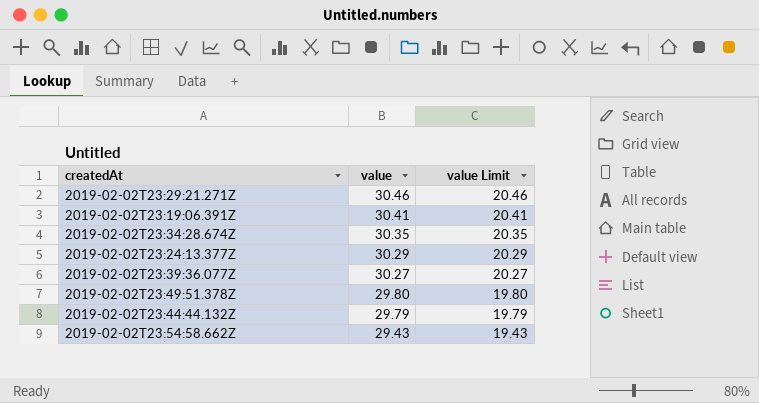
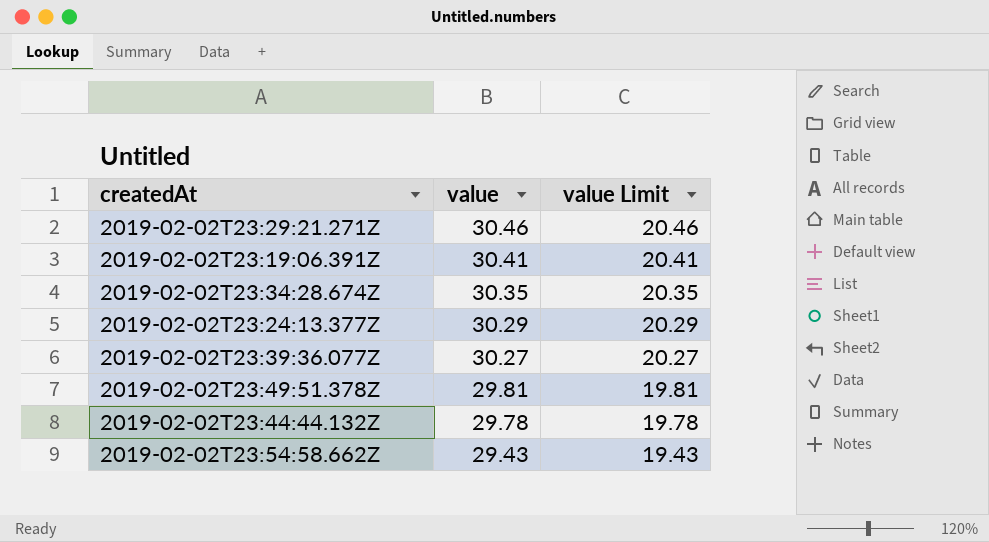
2019-02-02T23:49:51.378Z | value: 29.80 -> 29.81
2019-02-02T23:49:51.378Z | value Limit: 19.80 -> 19.81
2019-02-02T23:44:44.132Z | value: 29.79 -> 29.78
2019-02-02T23:44:44.132Z | value Limit: 19.79 -> 19.78

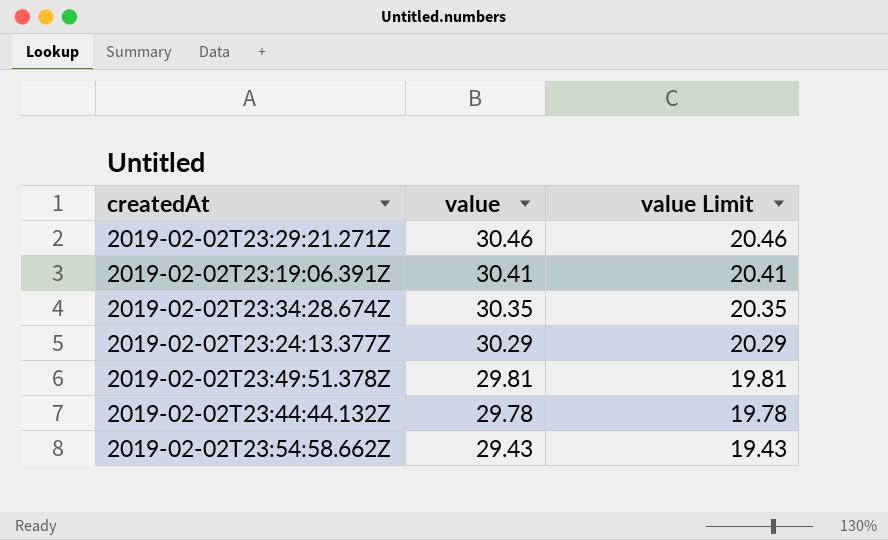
row 2019-02-02T23:39:36.077Z: 30.27 | 20.27 -> none

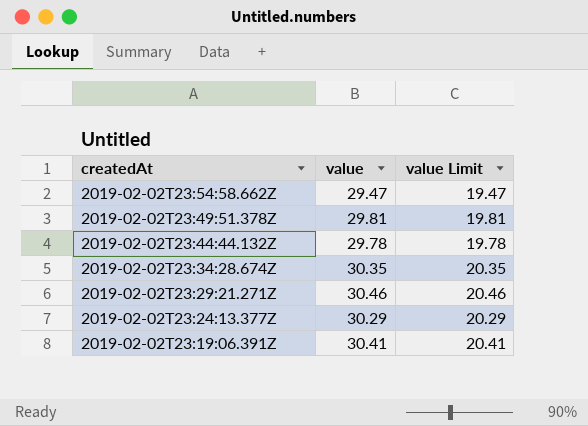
row order: value descending -> createdAt descending
2019-02-02T23:54:58.662Z | value: 29.43 -> 29.47
2019-02-02T23:54:58.662Z | value Limit: 19.43 -> 19.47

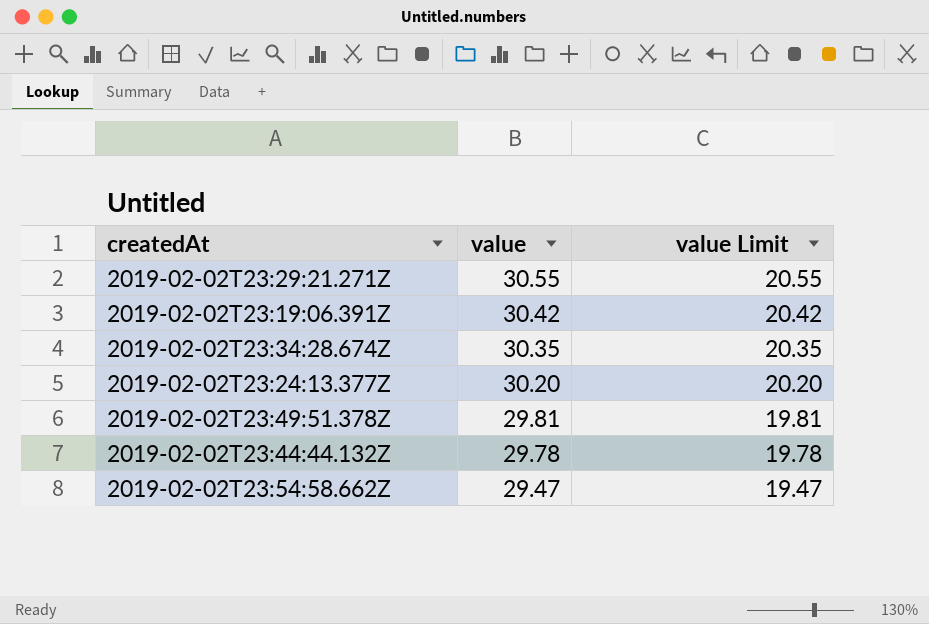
row order: createdAt descending -> value descending
2019-02-02T23:29:21.271Z | value: 30.46 -> 30.55
2019-02-02T23:29:21.271Z | value Limit: 20.46 -> 20.55
2019-02-02T23:19:06.391Z | value: 30.41 -> 30.42
2019-02-02T23:19:06.391Z | value Limit: 20.41 -> 20.42
2019-02-02T23:24:13.377Z | value: 30.29 -> 30.20
2019-02-02T23:24:13.377Z | value Limit: 20.29 -> 20.20

